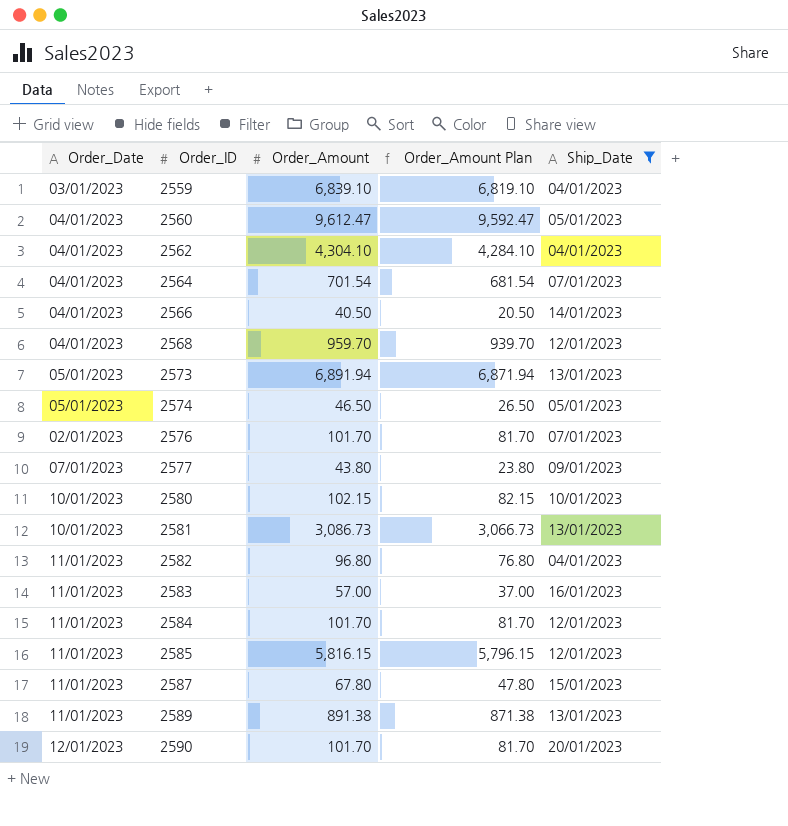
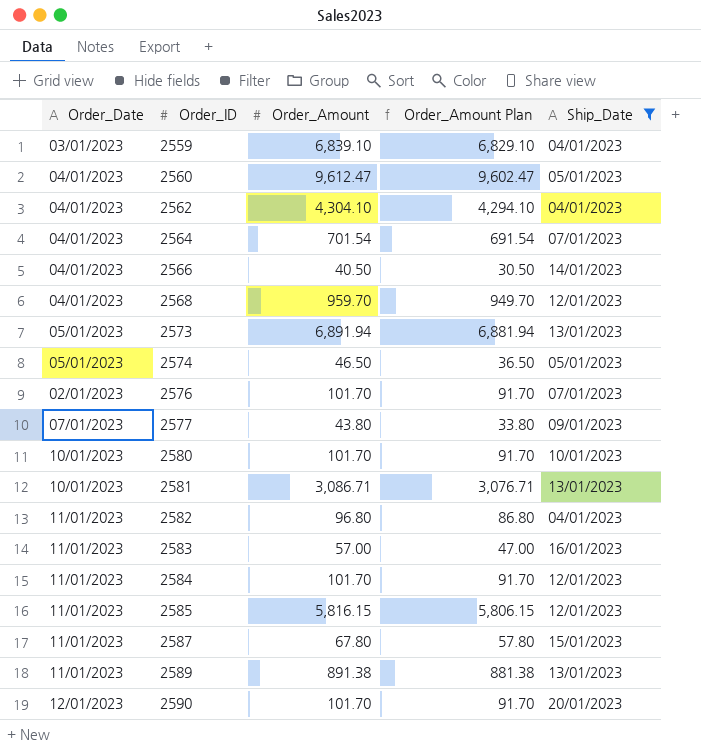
column Order_Amount Plan | formula: [Order_Amount] - 20 -> [Order_Amount] - 10
2580 | Order_Amount: 102.15 -> 101.70
2581 | Order_Amount: 3,086.73 -> 3,086.71

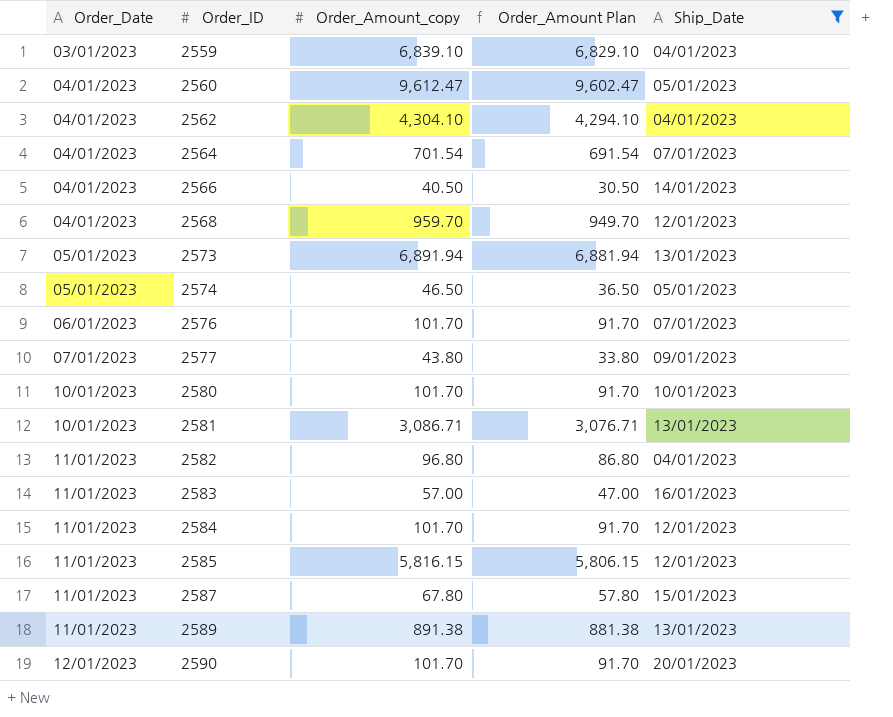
column name: Order_Amount -> Order_Amount_copy
2576 | Order_Date: 02/01/2023 -> 06/01/2023

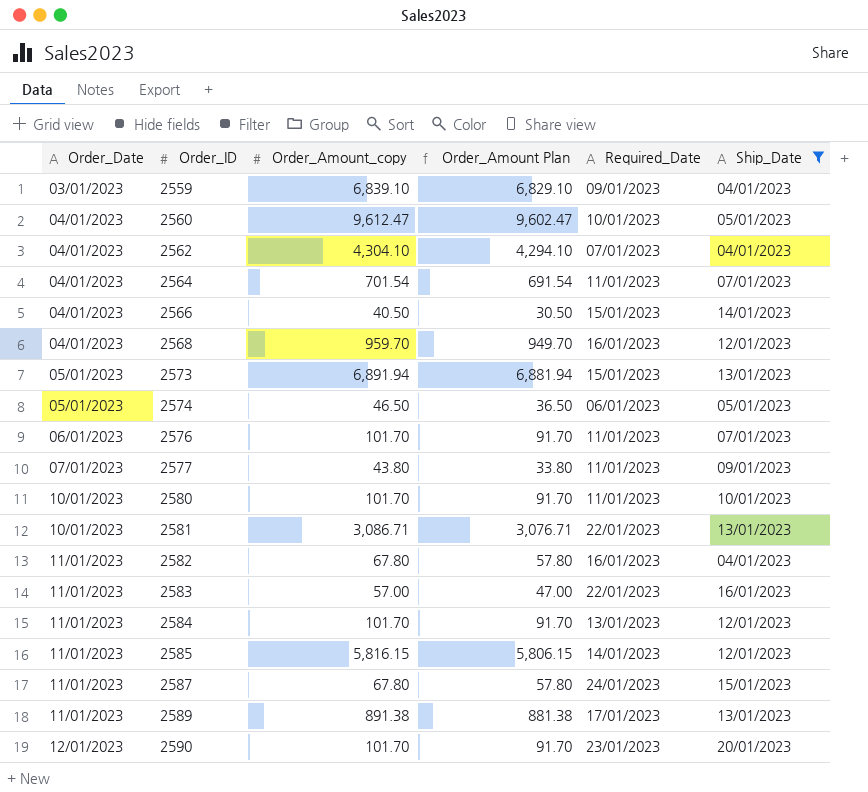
column Required_Date | position: none -> 5
2582 | Order_Amount_copy: 96.80 -> 67.80
2582 | Order_Amount Plan: 86.80 -> 57.80

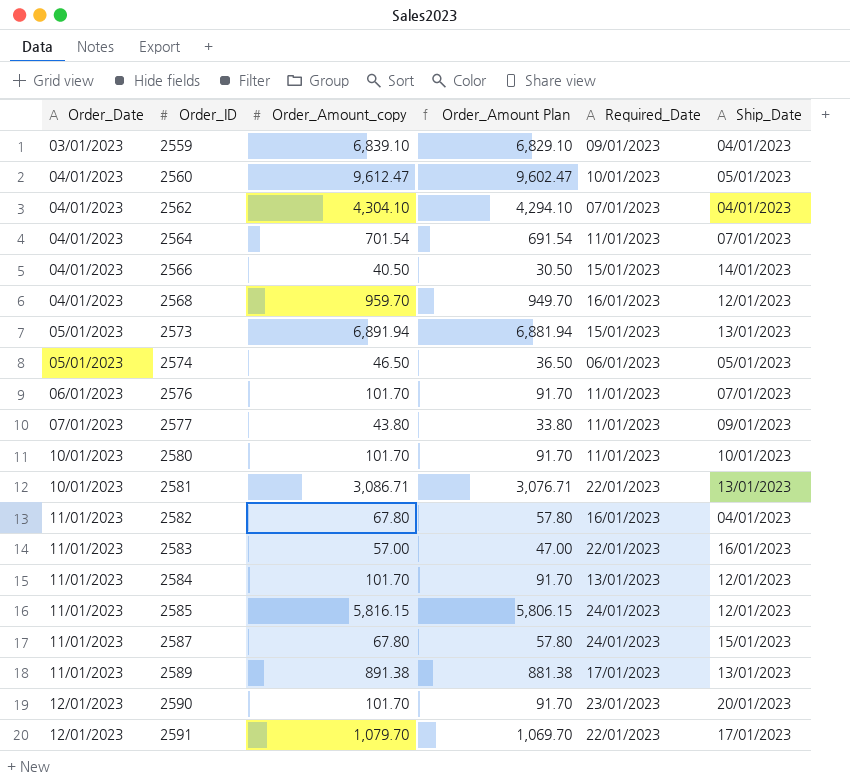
filter: Ship_Date != 17/01/2023 -> none
2585 | Required_Date: 14/01/2023 -> 24/01/2023

